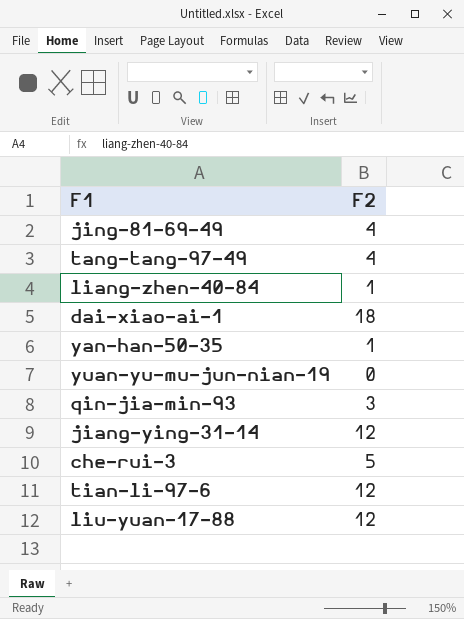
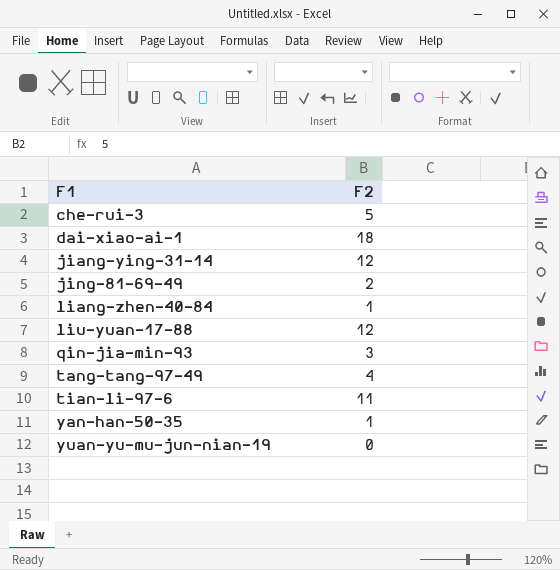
row order: none -> F1 ascending
jing-81-69-49 | F2: 4 -> 2
tian-li-97-6 | F2: 12 -> 11

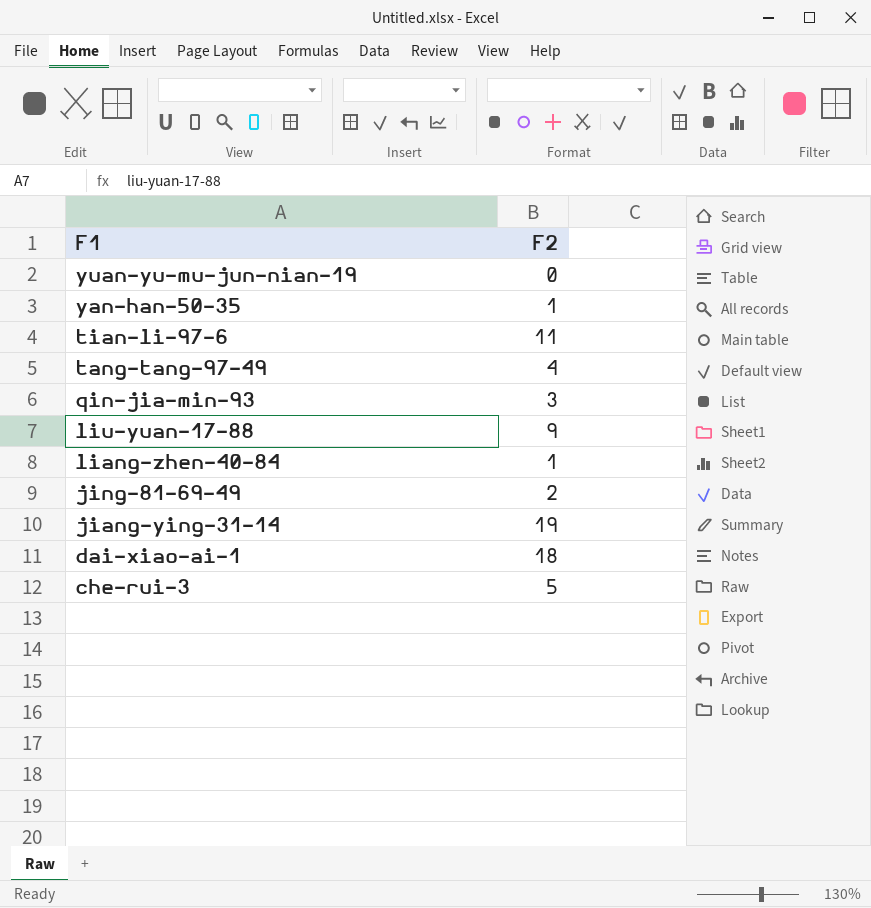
row order: F1 ascending -> F1 descending
liu-yuan-17-88 | F2: 12 -> 9
jiang-ying-31-14 | F2: 12 -> 19

